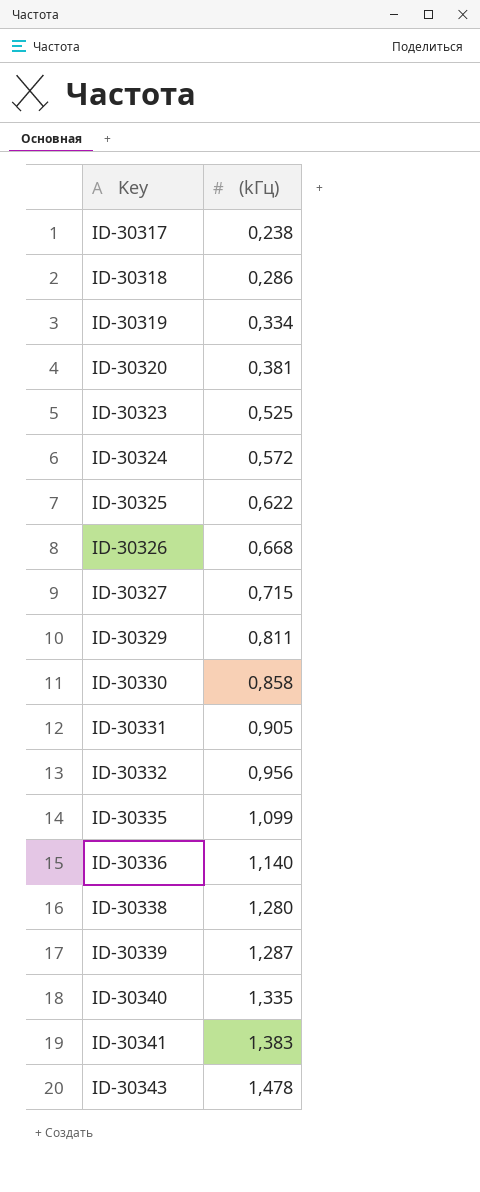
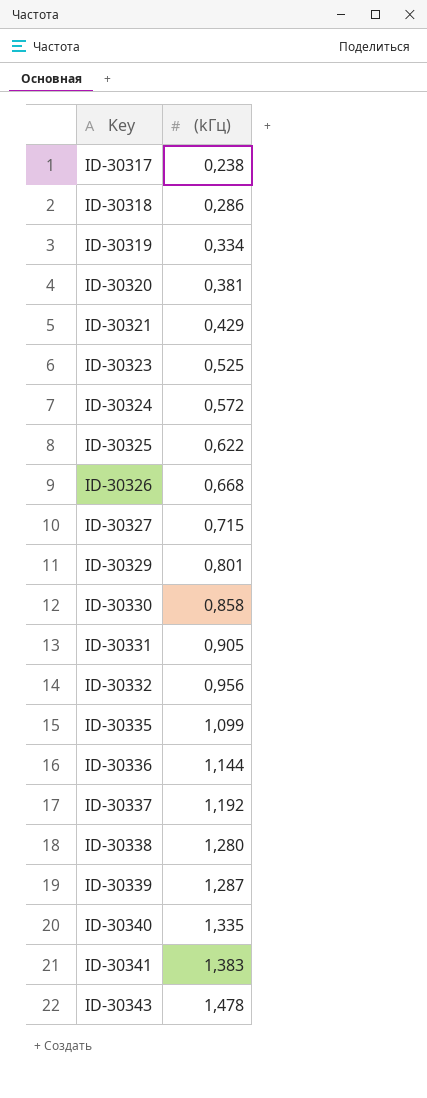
row ID-30321: none -> 0,429
ID-30329 | (kГц): 0,811 -> 0,801
ID-30336 | (kГц): 1,140 -> 1,144
row ID-30337: none -> 1,192

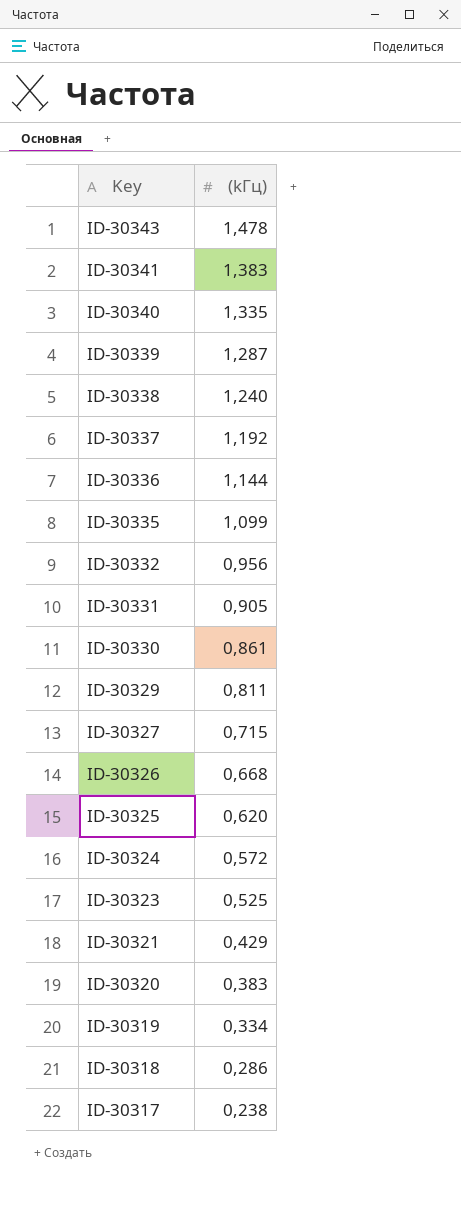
row order: Key ascending -> Key descending
ID-30338 | (kГц): 1,280 -> 1,240
ID-30330 | (kГц): 0,858 -> 0,861
ID-30329 | (kГц): 0,801 -> 0,811
ID-30325 | (kГц): 0,622 -> 0,620
ID-30320 | (kГц): 0,381 -> 0,383

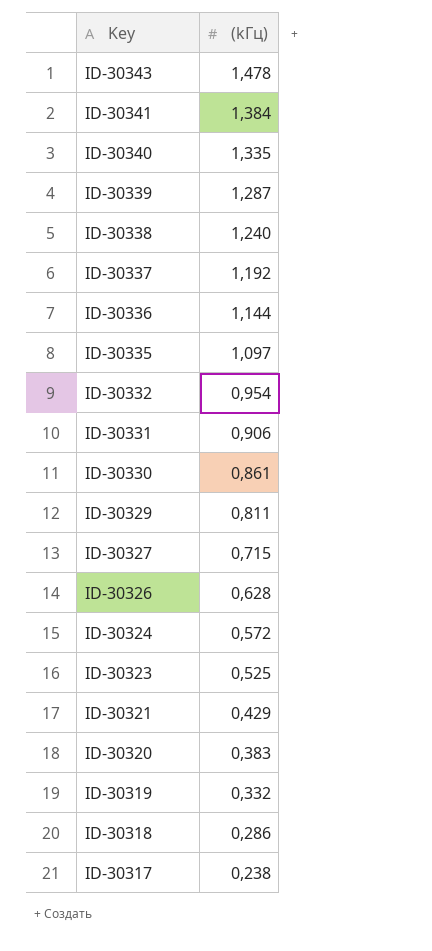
row ID-30325: 0,620 -> none
ID-30341 | (kГц): 1,383 -> 1,384
ID-30335 | (kГц): 1,099 -> 1,097
ID-30332 | (kГц): 0,956 -> 0,954
ID-30331 | (kГц): 0,905 -> 0,906
ID-30326 | (kГц): 0,668 -> 0,628
ID-30319 | (kГц): 0,334 -> 0,332

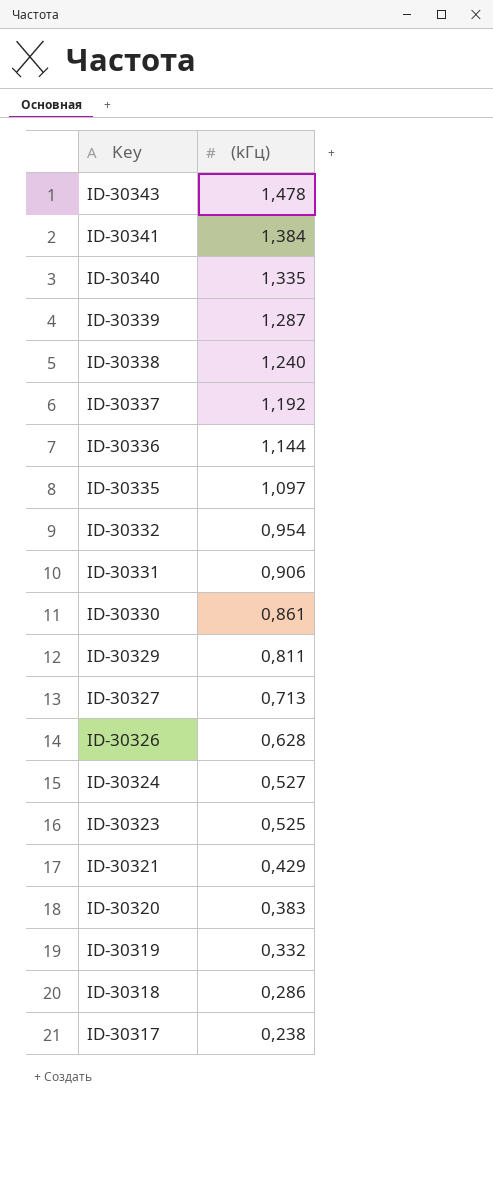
ID-30327 | (kГц): 0,715 -> 0,713
ID-30324 | (kГц): 0,572 -> 0,527

